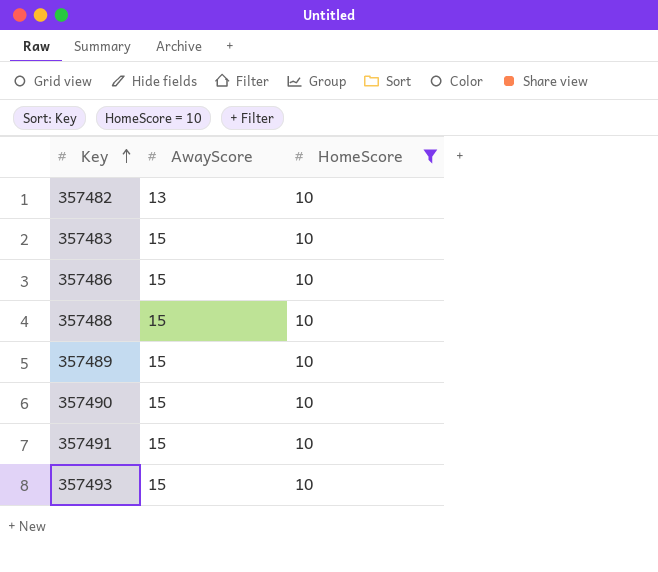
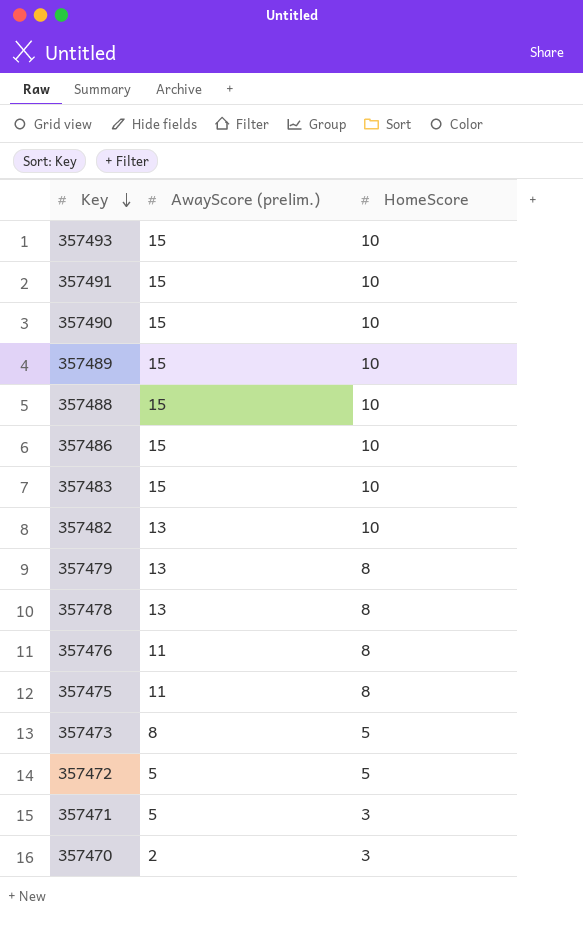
filter: HomeScore = 10 -> none
row order: Key ascending -> Key descending
column name: AwayScore -> AwayScore (prelim.)

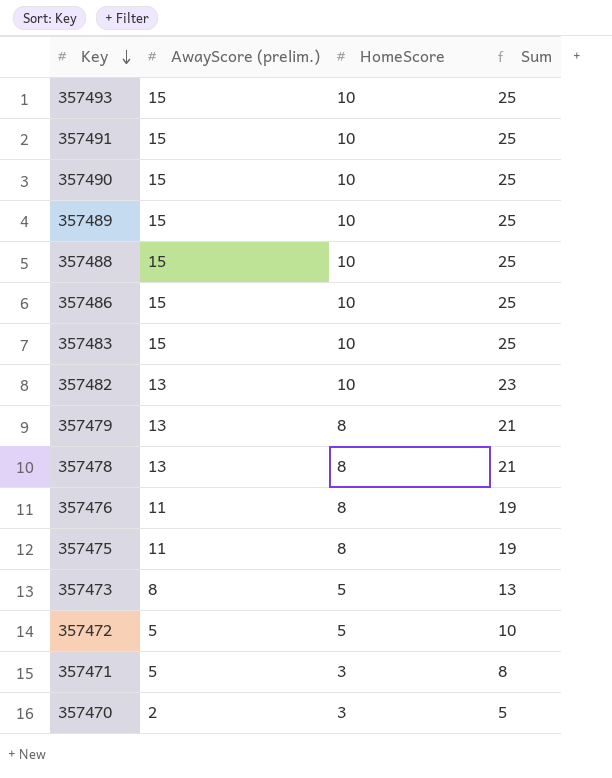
column Sum | formula: none -> [AwayScore (prelim.)] + [HomeScore]

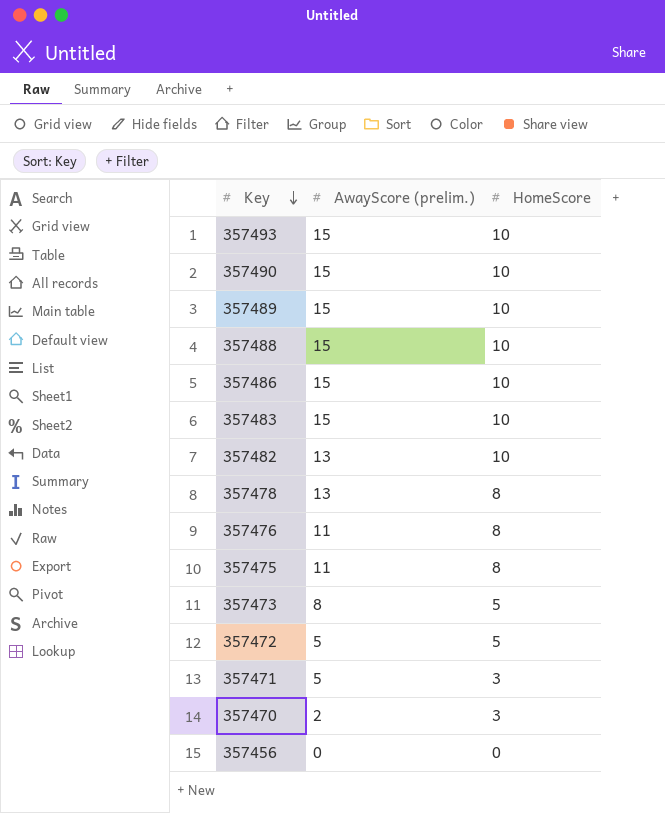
column Sum | formula: [AwayScore (prelim.)] + [HomeScore] -> none
row 357491: 15 | 10 | 25 -> none
row 357479: 13 | 8 | 21 -> none
row 357456: none -> 0 | 0

